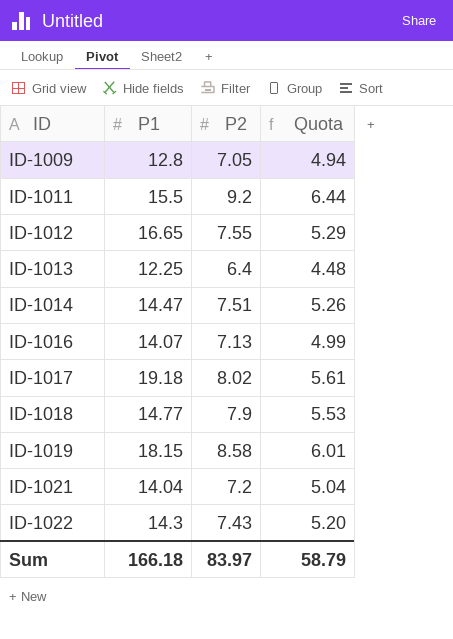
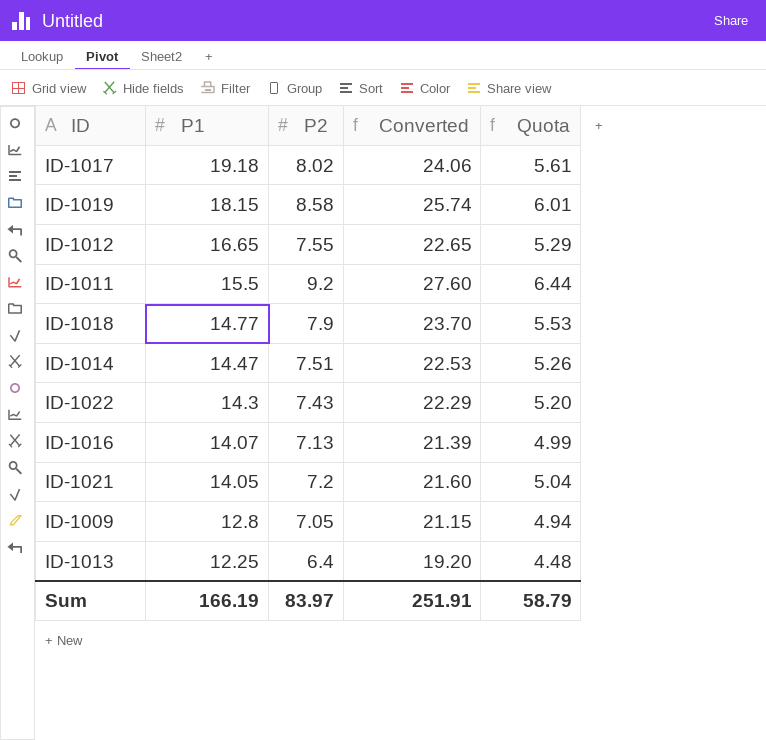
row order: ID ascending -> P1 descending
column Converted | formula: none -> [P2] * 3
ID-1021 | P1: 14.04 -> 14.05
Sum | P1: 166.18 -> 166.19

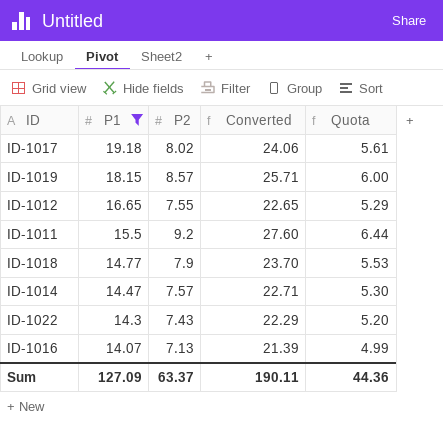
filter: none -> P1 >= 14.07
ID-1019 | P2: 8.58 -> 8.57
ID-1019 | Converted: 25.74 -> 25.71
ID-1019 | Quota: 6.01 -> 6.00
ID-1014 | P2: 7.51 -> 7.57
ID-1014 | Converted: 22.53 -> 22.71
ID-1014 | Quota: 5.26 -> 5.30
Sum | P1: 166.19 -> 127.09
Sum | P2: 83.97 -> 63.37
Sum | Converted: 251.91 -> 190.11
Sum | Quota: 58.79 -> 44.36

